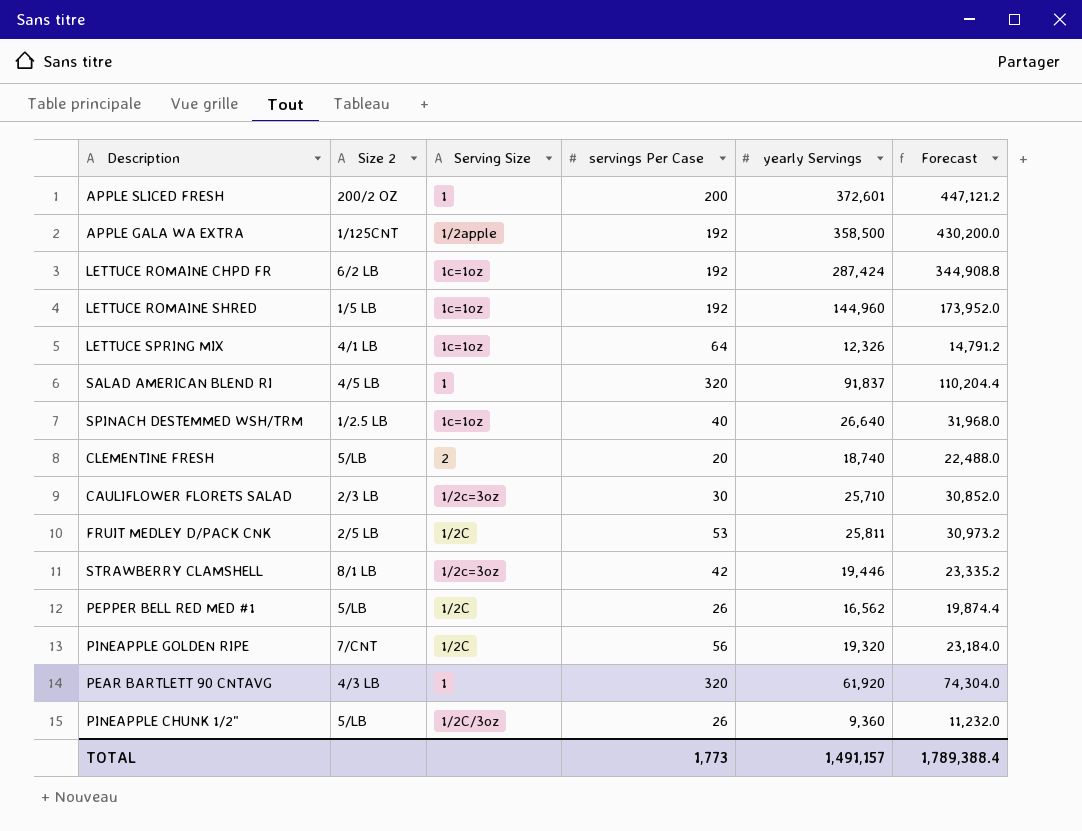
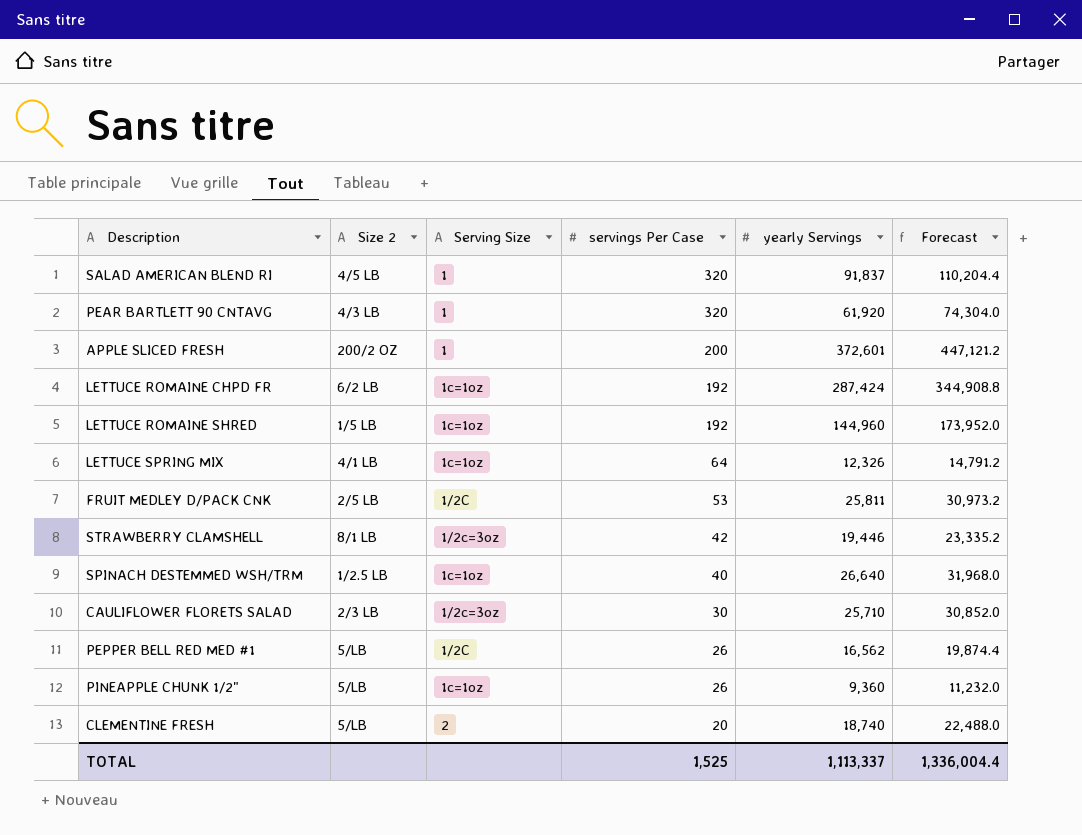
row order: none -> servings Per Case descending
row APPLE GALA WA EXTRA: 1/125CNT | 1/2apple | 192 | 358,500 | 430,200.0 -> none
row PINEAPPLE GOLDEN RIPE: 7/CNT | 1/2C | 56 | 19,320 | 23,184.0 -> none
PINEAPPLE CHUNK 1/2" | Serving Size: 1/2C/3oz -> 1c=1oz
TOTAL | servings Per Case: 1,773 -> 1,525
TOTAL | yearly Servings: 1,491,157 -> 1,113,337
TOTAL | Forecast: 1,789,388.4 -> 1,336,004.4

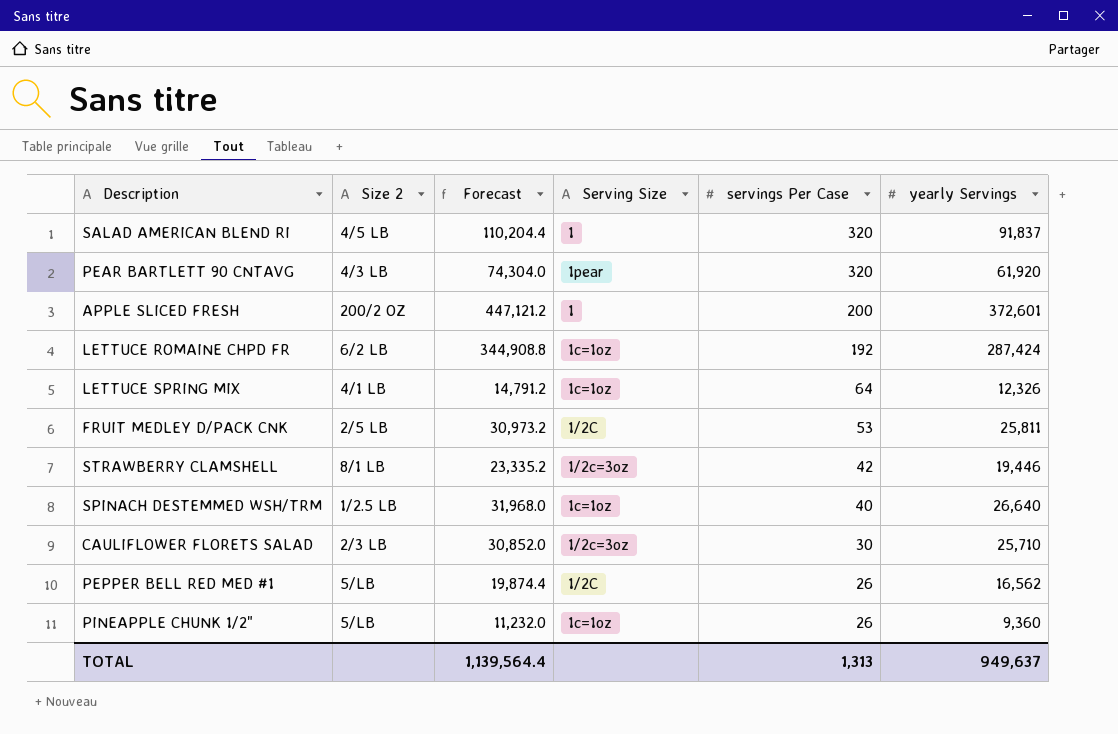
column Forecast | position: 6 -> 3
row LETTUCE ROMAINE SHRED: 1/5 LB | 1c=1oz | 192 | 144,960 | 173,952.0 -> none
row CLEMENTINE FRESH: 5/LB | 2 | 20 | 18,740 | 22,488.0 -> none
PEAR BARTLETT 90 CNTAVG | Serving Size: 1 -> 1pear
TOTAL | Forecast: 1,336,004.4 -> 1,139,564.4
TOTAL | servings Per Case: 1,525 -> 1,313
TOTAL | yearly Servings: 1,113,337 -> 949,637

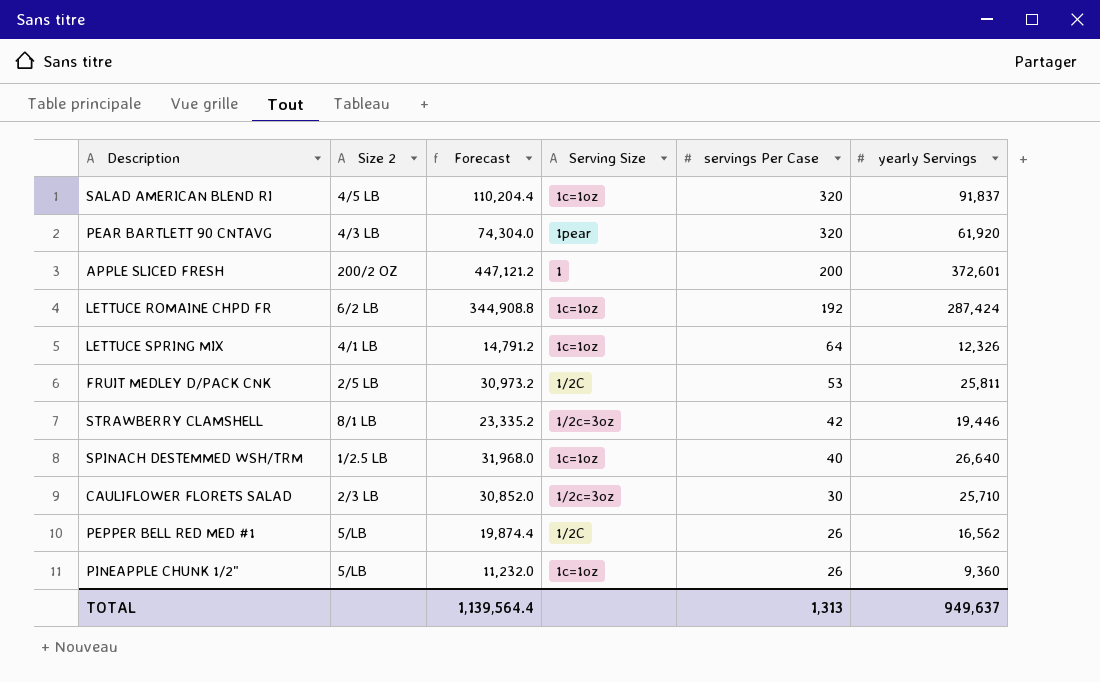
SALAD AMERICAN BLEND RI | Serving Size: 1 -> 1c=1oz

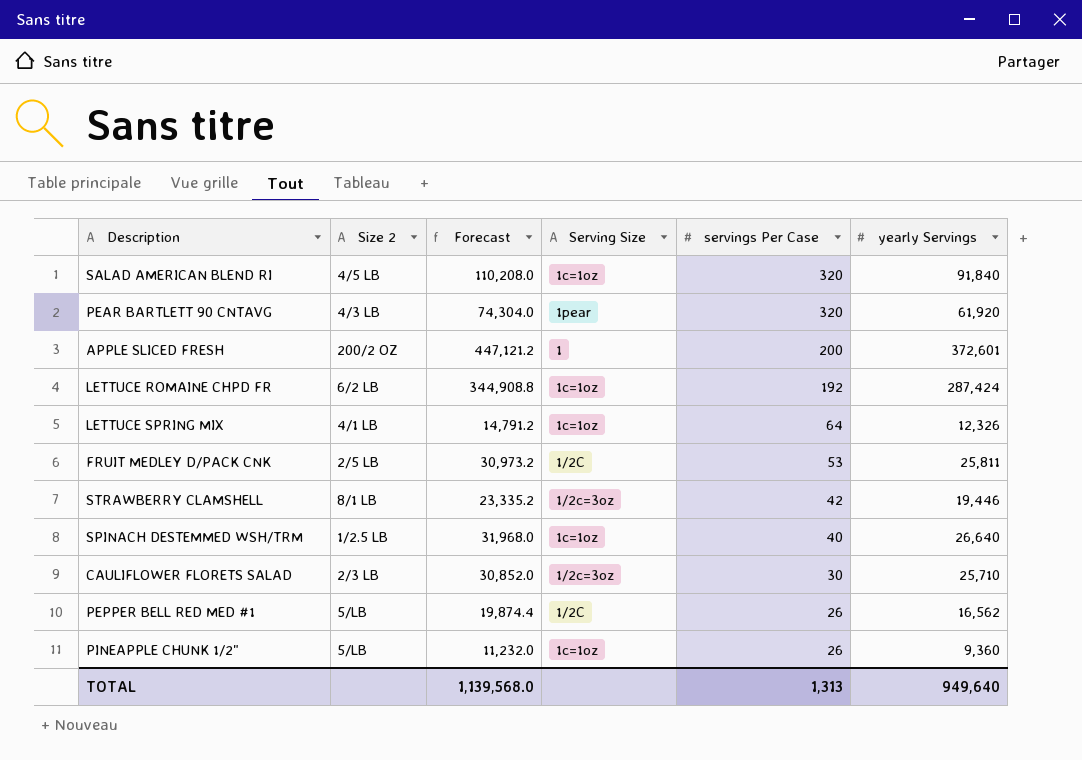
SALAD AMERICAN BLEND RI | Forecast: 110,204.4 -> 110,208.0
SALAD AMERICAN BLEND RI | yearly Servings: 91,837 -> 91,840
TOTAL | Forecast: 1,139,564.4 -> 1,139,568.0
TOTAL | yearly Servings: 949,637 -> 949,640

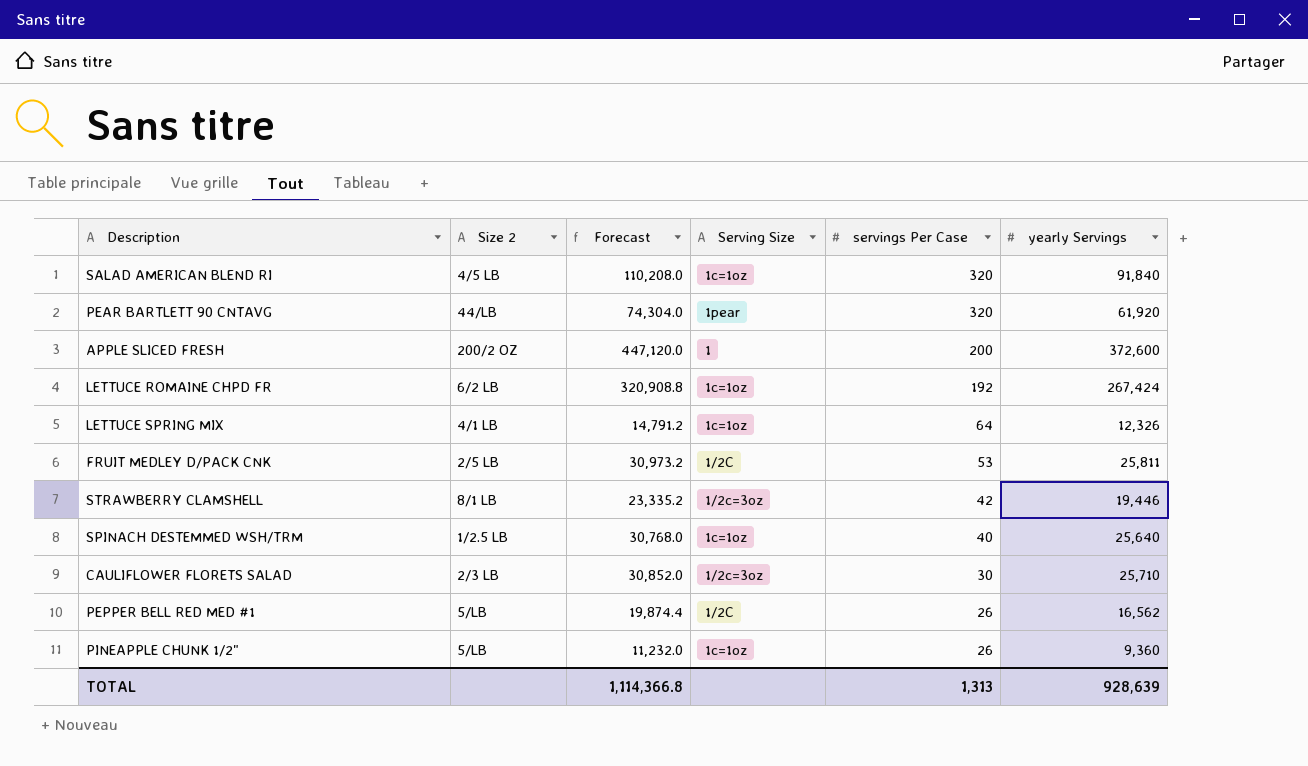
PEAR BARTLETT 90 CNTAVG | Size 2: 4/3 LB -> 44/LB
APPLE SLICED FRESH | Forecast: 447,121.2 -> 447,120.0
APPLE SLICED FRESH | yearly Servings: 372,601 -> 372,600
LETTUCE ROMAINE CHPD FR | Forecast: 344,908.8 -> 320,908.8
LETTUCE ROMAINE CHPD FR | yearly Servings: 287,424 -> 267,424
SPINACH DESTEMMED WSH/TRM | Forecast: 31,968.0 -> 30,768.0
SPINACH DESTEMMED WSH/TRM | yearly Servings: 26,640 -> 25,640
TOTAL | Forecast: 1,139,568.0 -> 1,114,366.8
TOTAL | yearly Servings: 949,640 -> 928,639

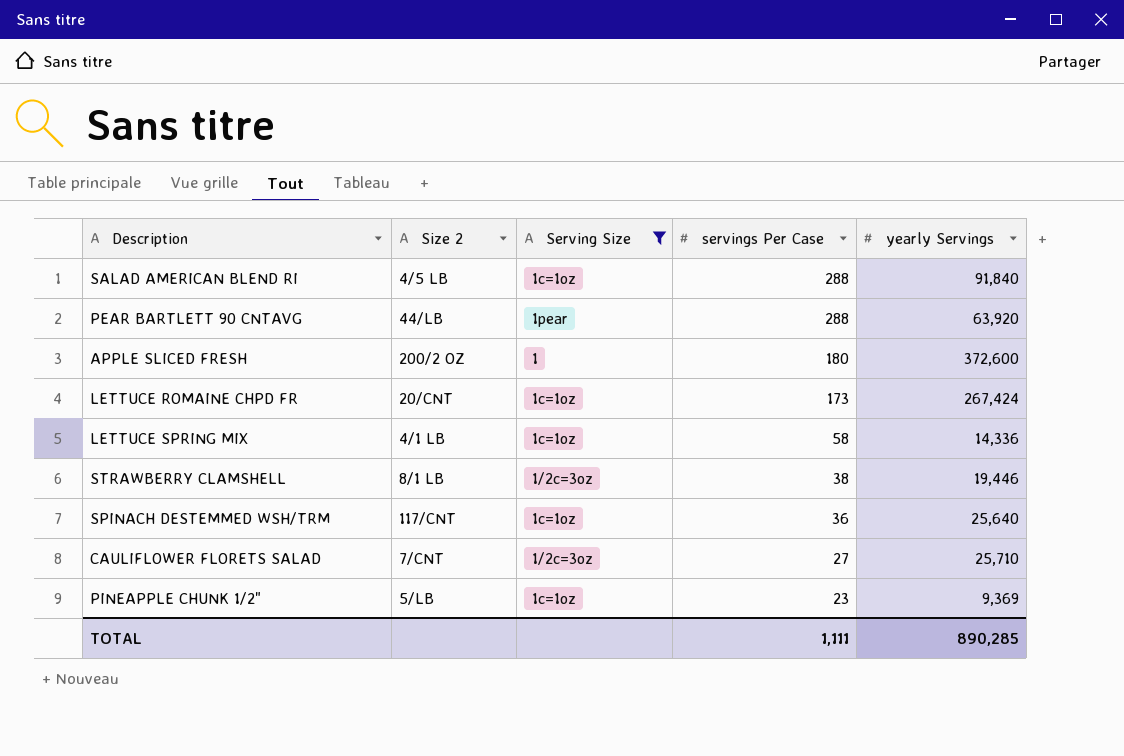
filter: none -> Serving Size != 1/2C
column Forecast | formula: [yearly Servings] * 1.2 -> none
SALAD AMERICAN BLEND RI | servings Per Case: 320 -> 288
PEAR BARTLETT 90 CNTAVG | servings Per Case: 320 -> 288
PEAR BARTLETT 90 CNTAVG | yearly Servings: 61,920 -> 63,920
APPLE SLICED FRESH | servings Per Case: 200 -> 180
LETTUCE ROMAINE CHPD FR | Size 2: 6/2 LB -> 20/CNT
LETTUCE ROMAINE CHPD FR | servings Per Case: 192 -> 173
LETTUCE SPRING MIX | servings Per Case: 64 -> 58
LETTUCE SPRING MIX | yearly Servings: 12,326 -> 14,336
STRAWBERRY CLAMSHELL | servings Per Case: 42 -> 38
SPINACH DESTEMMED WSH/TRM | Size 2: 1/2.5 LB -> 117/CNT
SPINACH DESTEMMED WSH/TRM | servings Per Case: 40 -> 36
CAULIFLOWER FLORETS SALAD | Size 2: 2/3 LB -> 7/CNT
CAULIFLOWER FLORETS SALAD | servings Per Case: 30 -> 27
PINEAPPLE CHUNK 1/2" | servings Per Case: 26 -> 23
PINEAPPLE CHUNK 1/2" | yearly Servings: 9,360 -> 9,369
TOTAL | servings Per Case: 1,313 -> 1,111
TOTAL | yearly Servings: 928,639 -> 890,285

